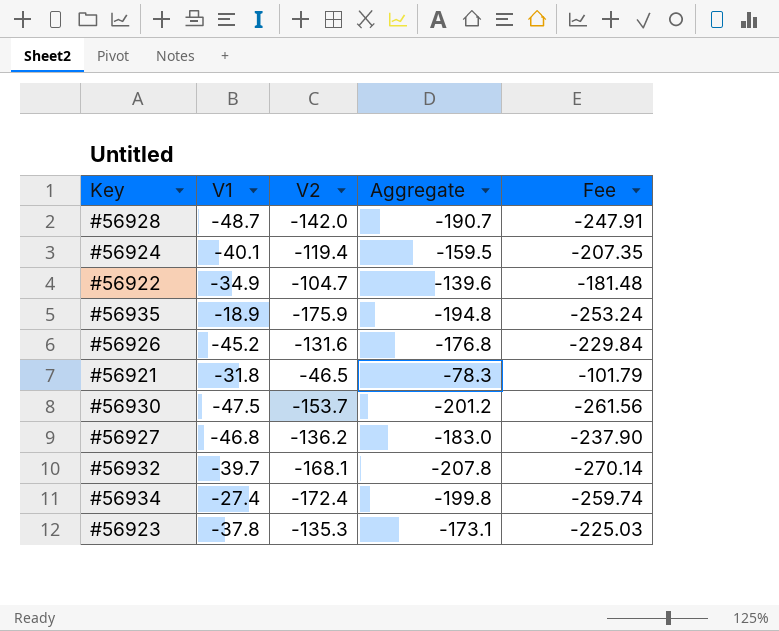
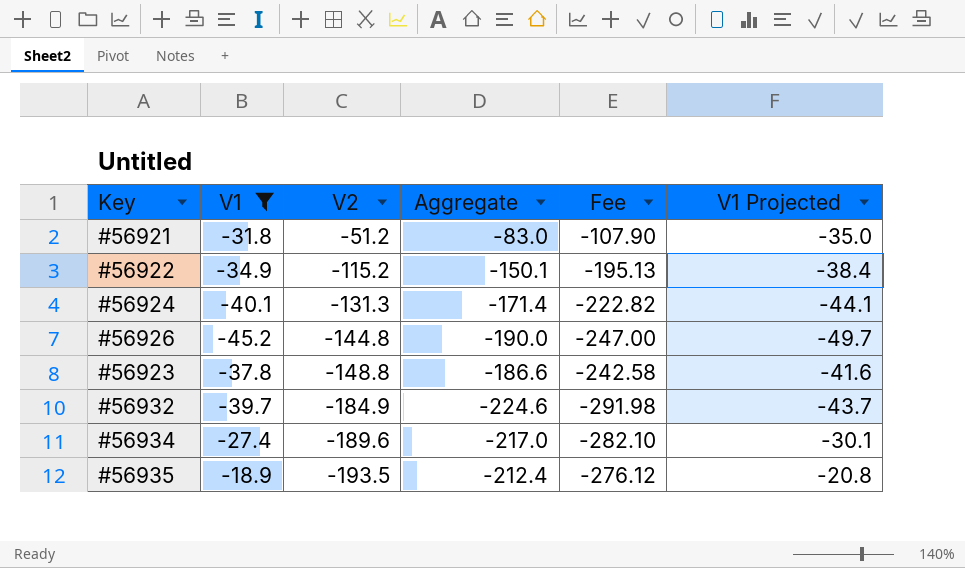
filter: none -> V1 >= -45.2
row order: none -> V2 descending
column V1 Projected | formula: none -> [V1] * 1.1
#56921 | V2: -46.5 -> -51.2
#56921 | Aggregate: -78.3 -> -83.0
#56921 | Fee: -101.79 -> -107.90
#56922 | V2: -104.7 -> -115.2
#56922 | Aggregate: -139.6 -> -150.1
#56922 | Fee: -181.48 -> -195.13
#56924 | V2: -119.4 -> -131.3
#56924 | Aggregate: -159.5 -> -171.4
#56924 | Fee: -207.35 -> -222.82
#56926 | V2: -131.6 -> -144.8
#56926 | Aggregate: -176.8 -> -190.0
#56926 | Fee: -229.84 -> -247.00
#56923 | V2: -135.3 -> -148.8
#56923 | Aggregate: -173.1 -> -186.6
#56923 | Fee: -225.03 -> -242.58
#56932 | V2: -168.1 -> -184.9
#56932 | Aggregate: -207.8 -> -224.6
#56932 | Fee: -270.14 -> -291.98
#56934 | V2: -172.4 -> -189.6
#56934 | Aggregate: -199.8 -> -217.0
#56934 | Fee: -259.74 -> -282.10
#56935 | V2: -175.9 -> -193.5
#56935 | Aggregate: -194.8 -> -212.4
#56935 | Fee: -253.24 -> -276.12

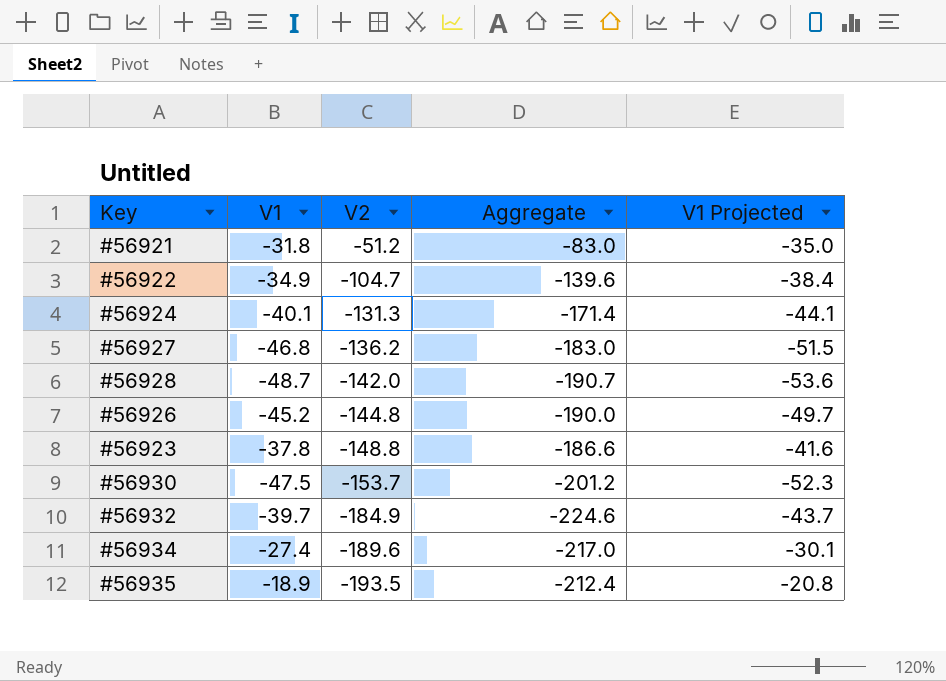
filter: V1 >= -45.2 -> none
column Fee | formula: [Aggregate] * 1.3 -> none
#56922 | V2: -115.2 -> -104.7
#56922 | Aggregate: -150.1 -> -139.6

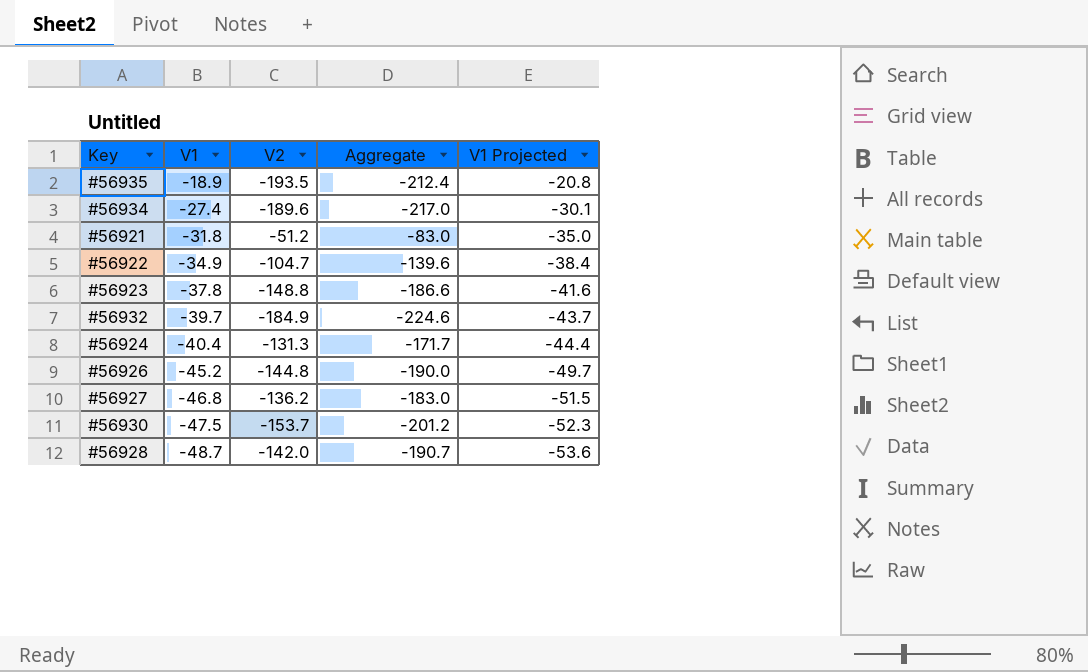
row order: V2 descending -> V1 descending
#56924 | V1: -40.1 -> -40.4
#56924 | Aggregate: -171.4 -> -171.7
#56924 | V1 Projected: -44.1 -> -44.4

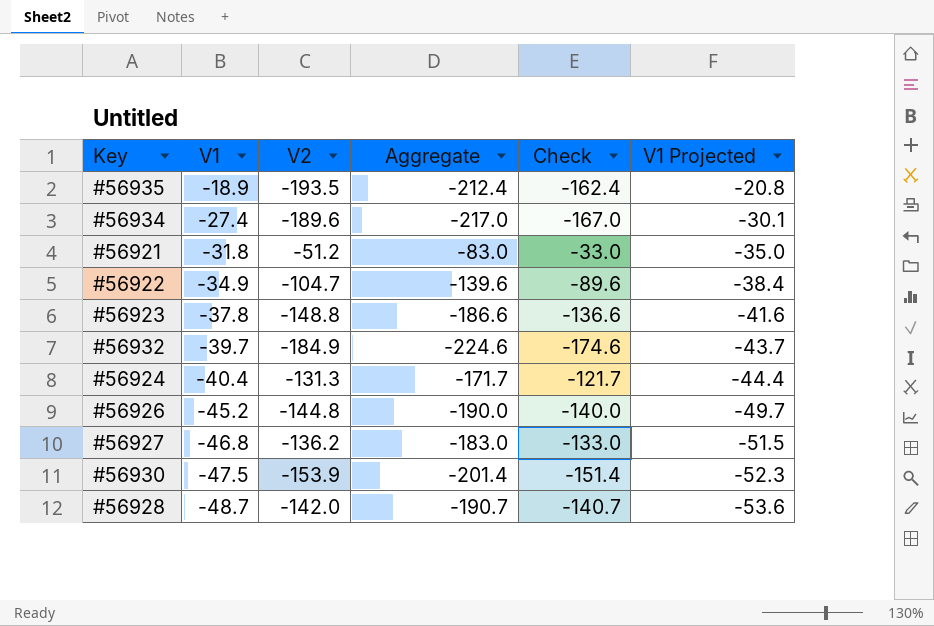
column Check | formula: none -> [Aggregate] + 50
#56930 | V2: -153.7 -> -153.9
#56930 | Aggregate: -201.2 -> -201.4

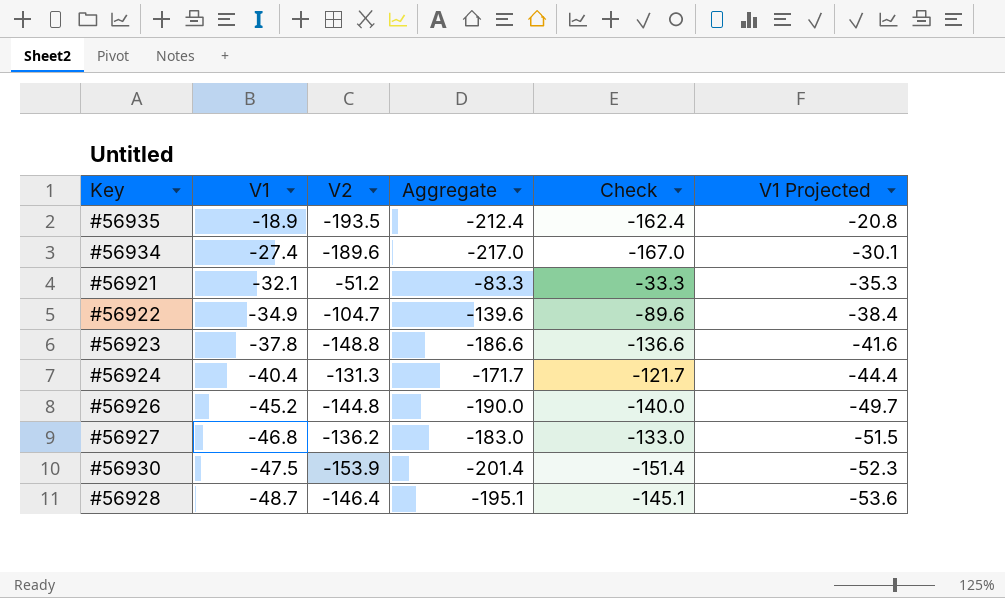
row #56932: -39.7 | -184.9 | -224.6 | -174.6 | -43.7 -> none
#56921 | V1: -31.8 -> -32.1
#56921 | Aggregate: -83.0 -> -83.3
#56921 | Check: -33.0 -> -33.3
#56921 | V1 Projected: -35.0 -> -35.3
#56928 | V2: -142.0 -> -146.4
#56928 | Aggregate: -190.7 -> -195.1
#56928 | Check: -140.7 -> -145.1

